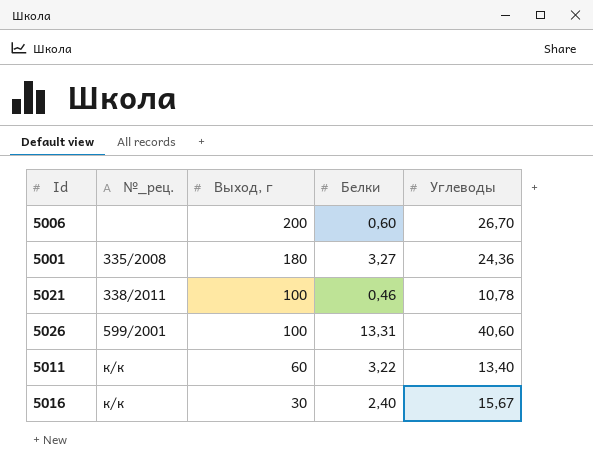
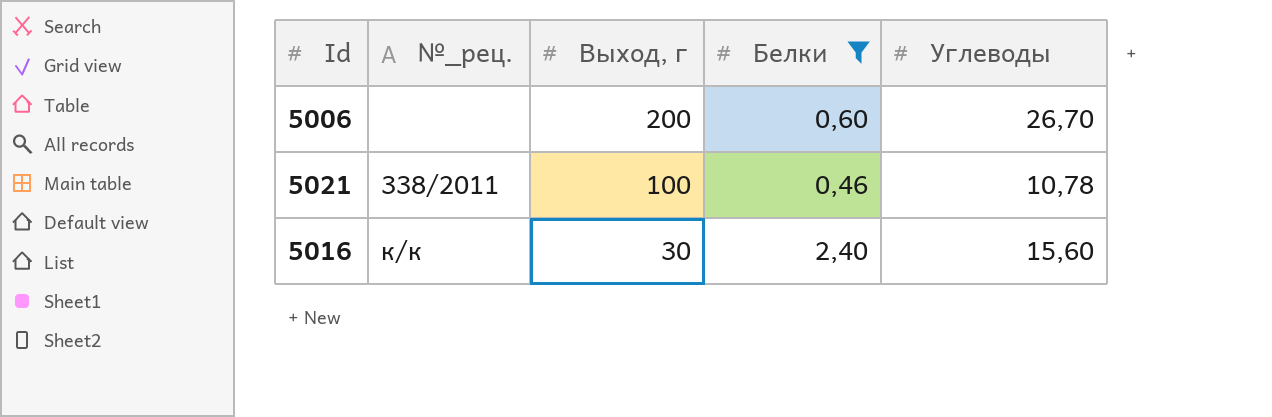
filter: none -> Белки <= 2,40
5016 | Углеводы: 15,67 -> 15,60

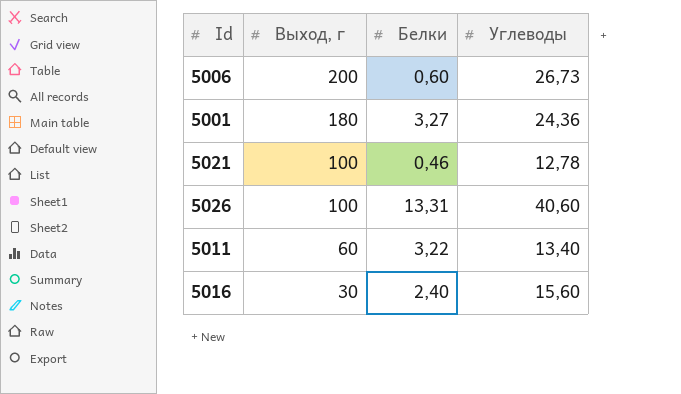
filter: Белки <= 2,40 -> none
column №_рец. | position: 2 -> none
5006 | Углеводы: 26,70 -> 26,73
5021 | Углеводы: 10,78 -> 12,78

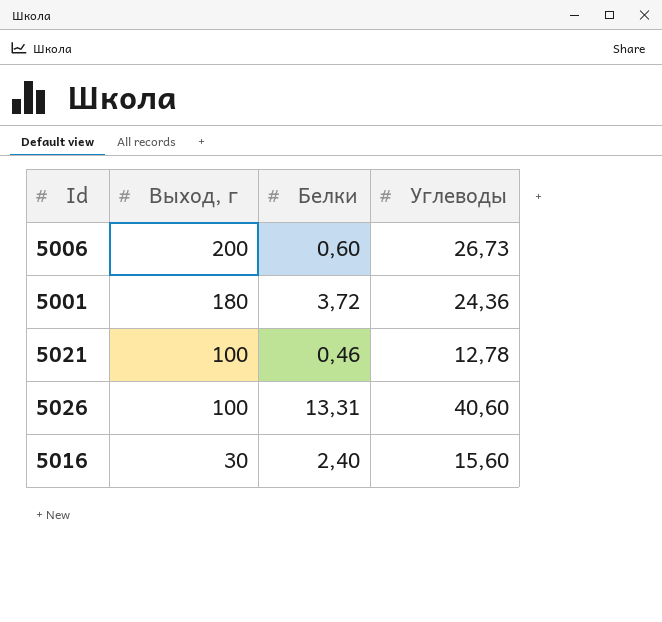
row 5011: 60 | 3,22 | 13,40 -> none
5001 | Белки: 3,27 -> 3,72

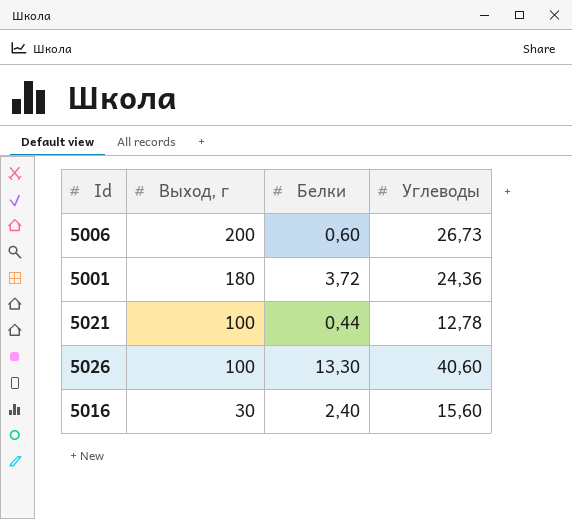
5021 | Белки: 0,46 -> 0,44
5026 | Белки: 13,31 -> 13,30

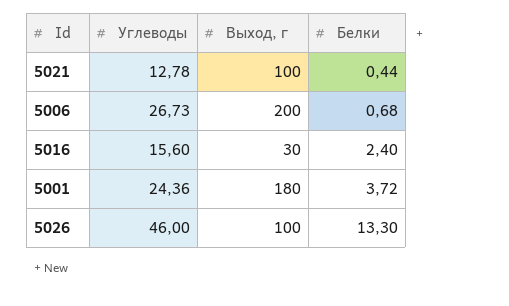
row order: Выход, г descending -> Белки ascending
column Углеводы | position: 4 -> 2
5006 | Белки: 0,60 -> 0,68
5026 | Углеводы: 40,60 -> 46,00

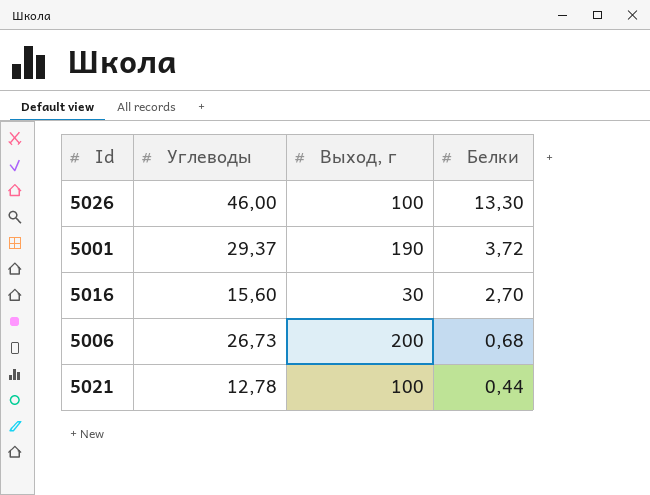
row order: Белки ascending -> Белки descending
5001 | Углеводы: 24,36 -> 29,37
5001 | Выход, г: 180 -> 190
5016 | Белки: 2,40 -> 2,70

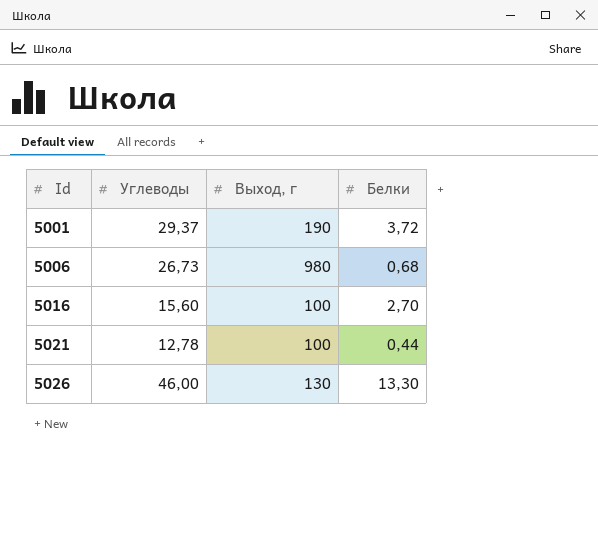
row order: Белки descending -> Id ascending
5006 | Выход, г: 200 -> 980
5016 | Выход, г: 30 -> 100
5026 | Выход, г: 100 -> 130

